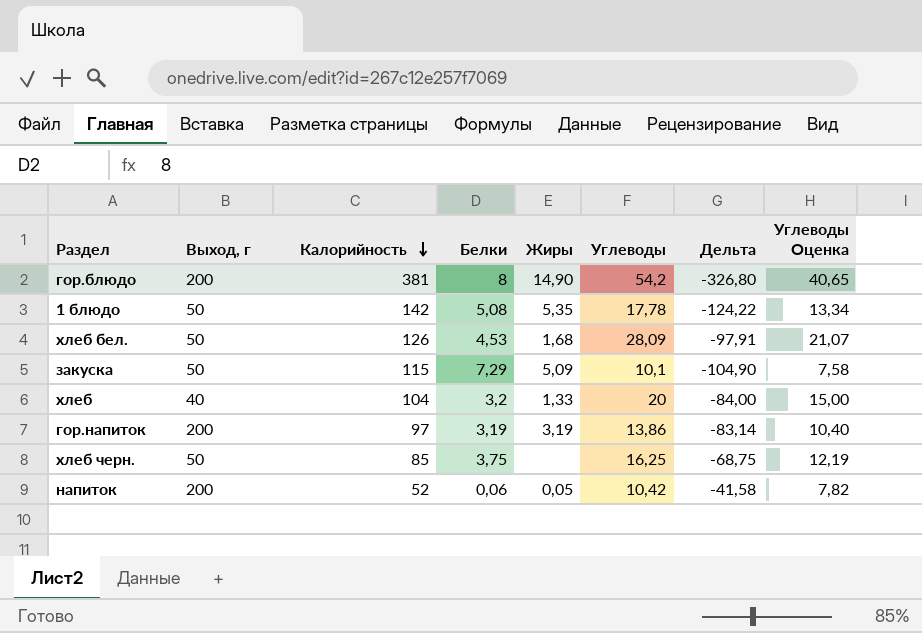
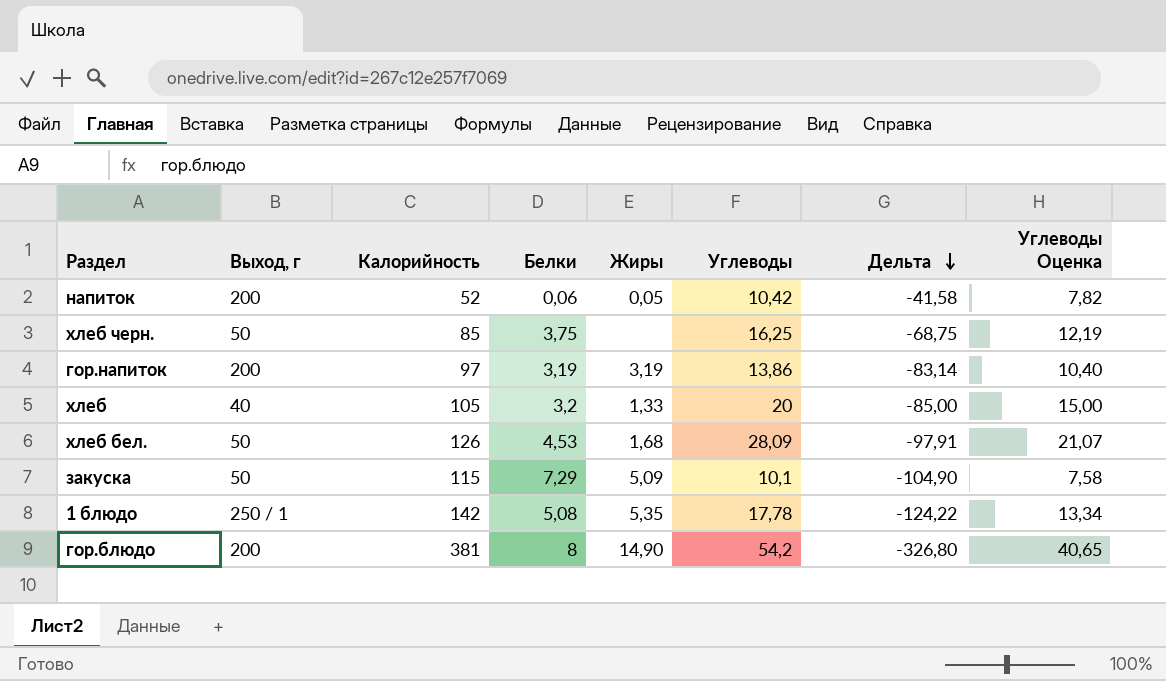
row order: Калорийность descending -> Дельта descending
хлеб | Калорийность: 104 -> 105
хлеб | Дельта: -84,00 -> -85,00
1 блюдо | Выход, г: 50 -> 250 / 1

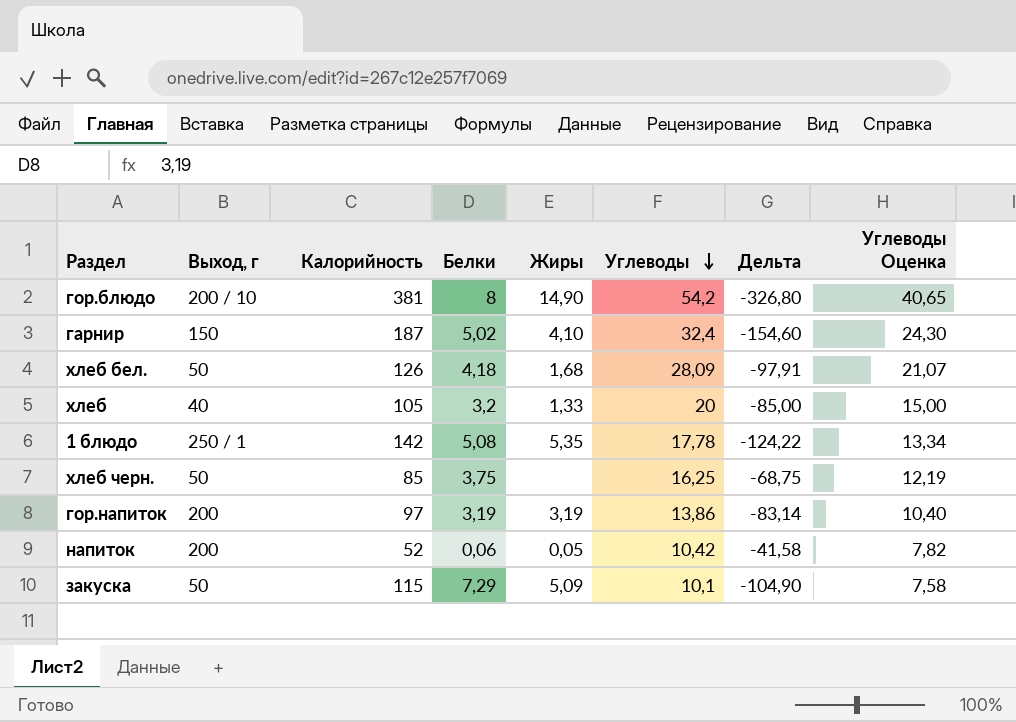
row order: Дельта descending -> Углеводы descending
гор.блюдо | Выход, г: 200 -> 200 / 10
row гарнир: none -> 150 | 187 | 5,02 | 4,10 | 32,4 | -154,60 | 24,30
хлеб бел. | Белки: 4,53 -> 4,18

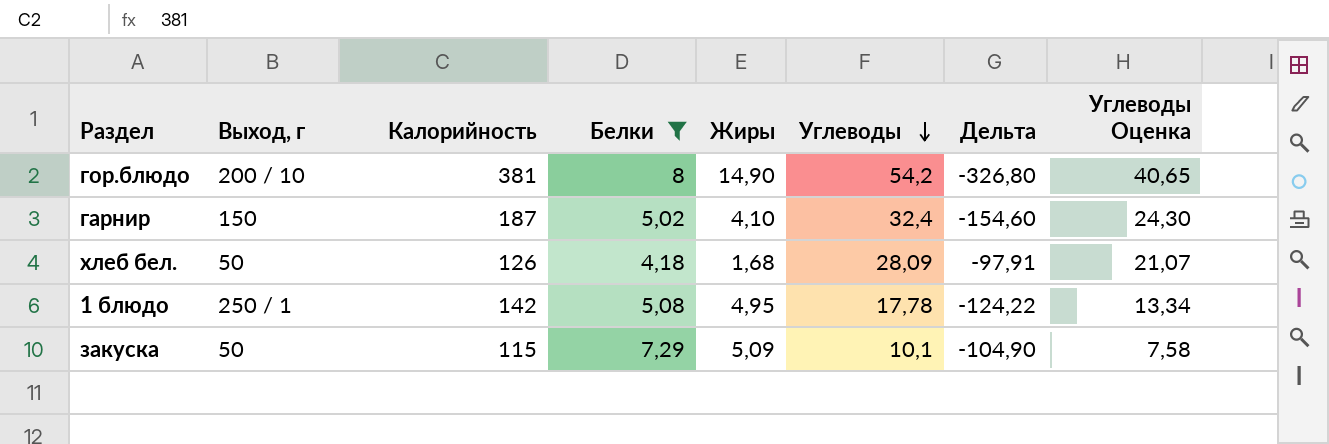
filter: none -> Белки >= 4,18
1 блюдо | Жиры: 5,35 -> 4,95

